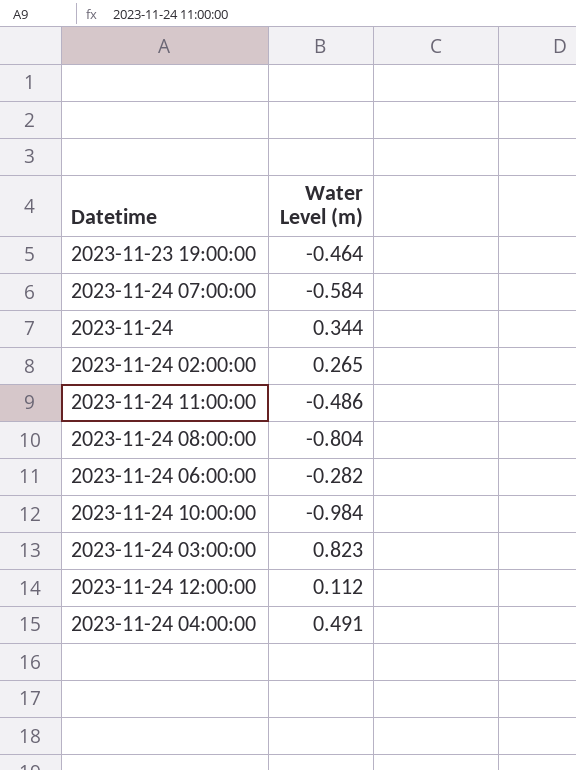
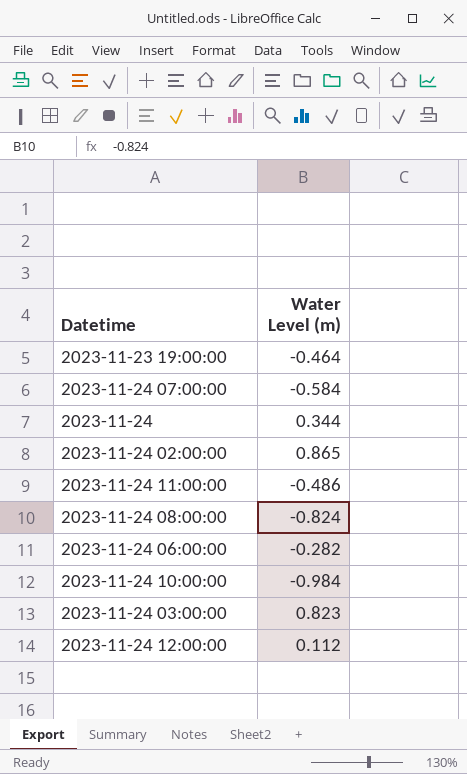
row 2023-11-24 04:00:00: 0.491 -> none
2023-11-24 02:00:00 | Water Level (m): 0.265 -> 0.865
2023-11-24 08:00:00 | Water Level (m): -0.804 -> -0.824

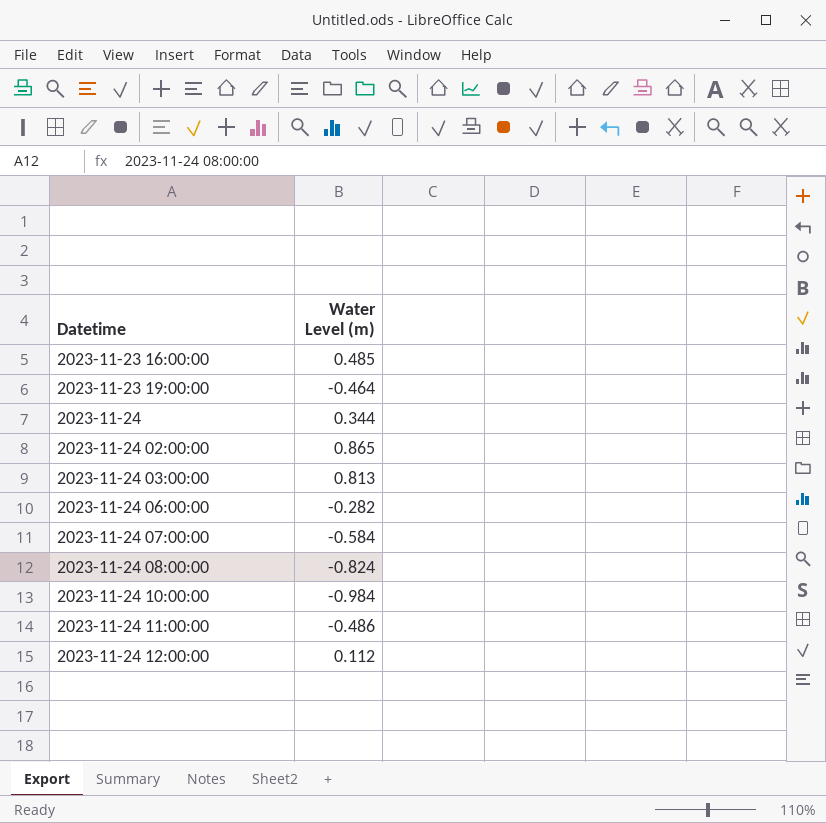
row order: none -> Datetime ascending
row 2023-11-23 16:00:00: none -> 0.485
2023-11-24 03:00:00 | Water Level (m): 0.823 -> 0.813

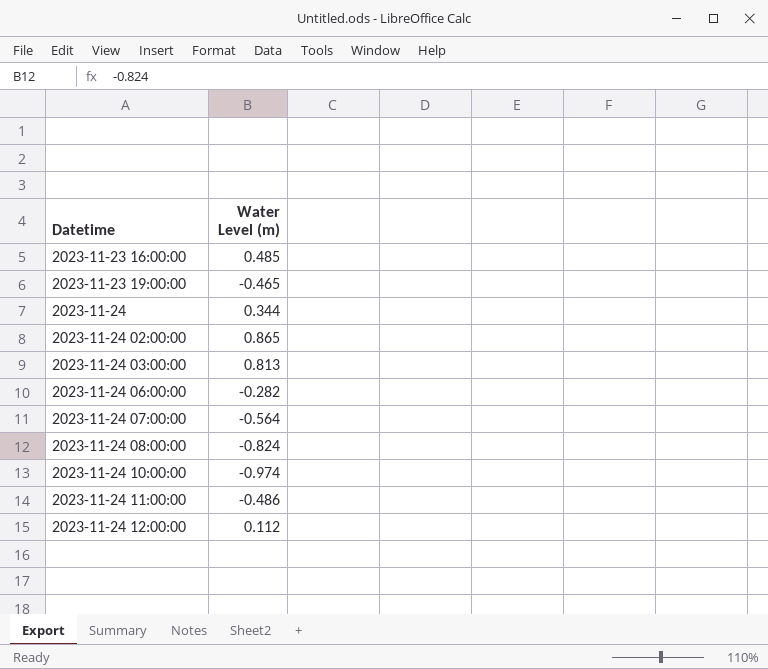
2023-11-23 19:00:00 | Water Level (m): -0.464 -> -0.465
2023-11-24 07:00:00 | Water Level (m): -0.584 -> -0.564
2023-11-24 10:00:00 | Water Level (m): -0.984 -> -0.974

